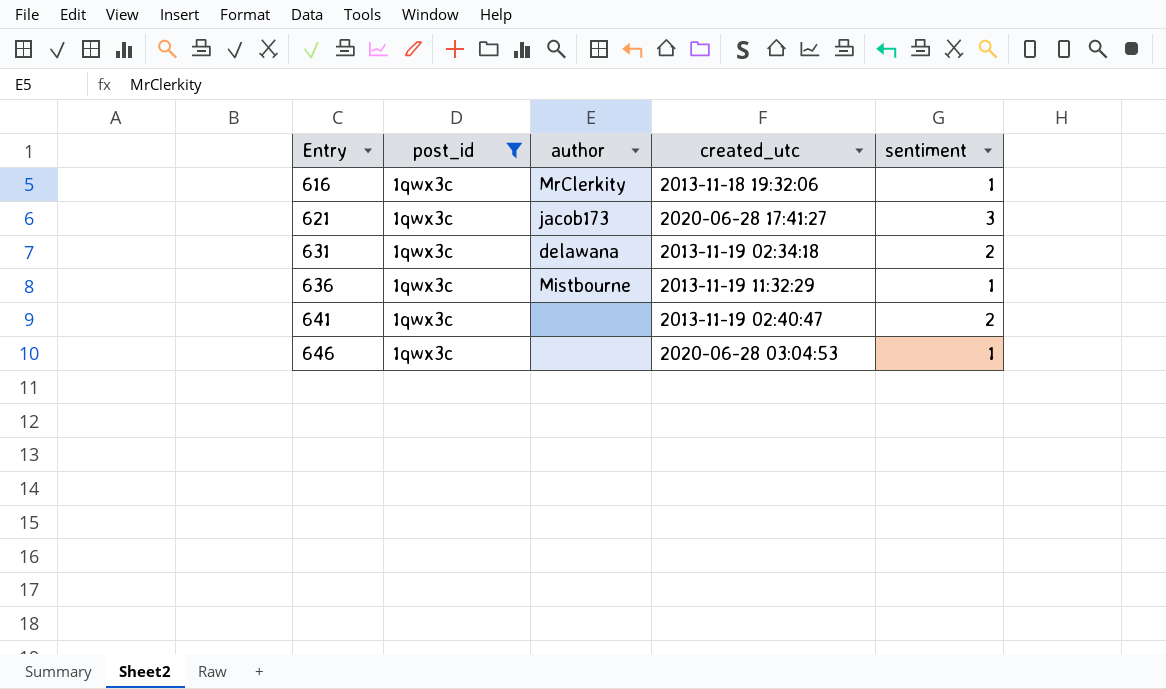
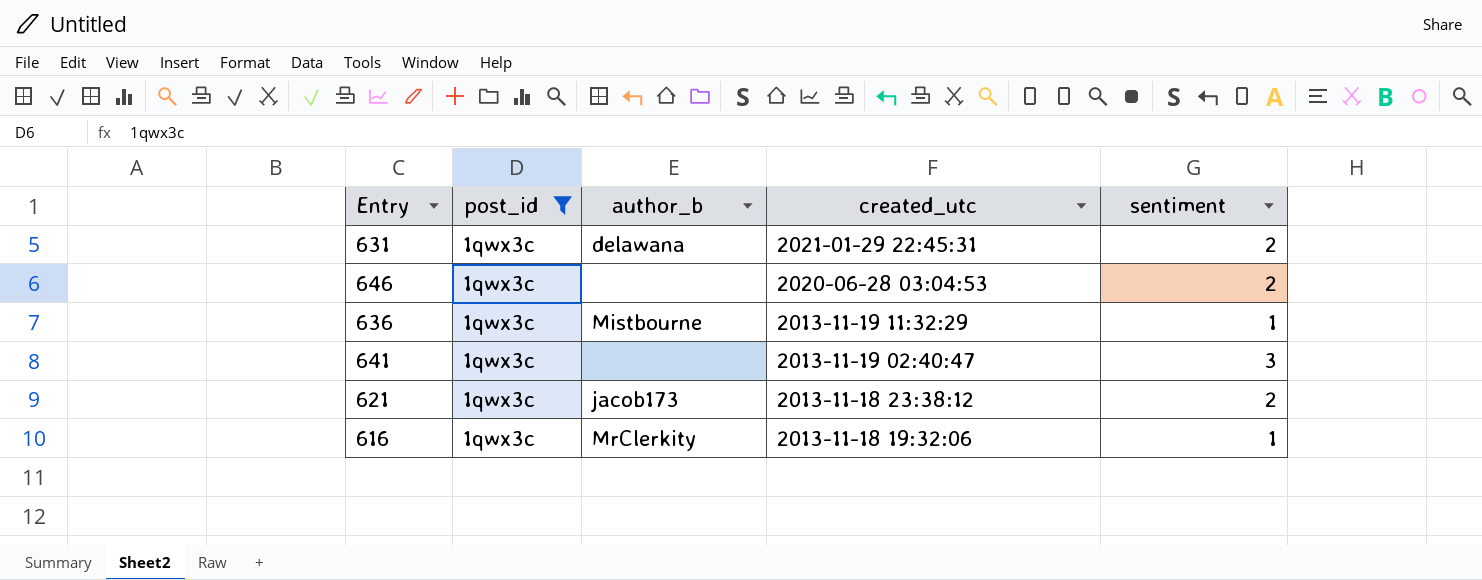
row order: Entry ascending -> created_utc descending
column name: author -> author_b
631 | created_utc: 2013-11-19 02:34:18 -> 2021-01-29 22:45:31
646 | sentiment: 1 -> 2
641 | sentiment: 2 -> 3
621 | created_utc: 2020-06-28 17:41:27 -> 2013-11-18 23:38:12
621 | sentiment: 3 -> 2

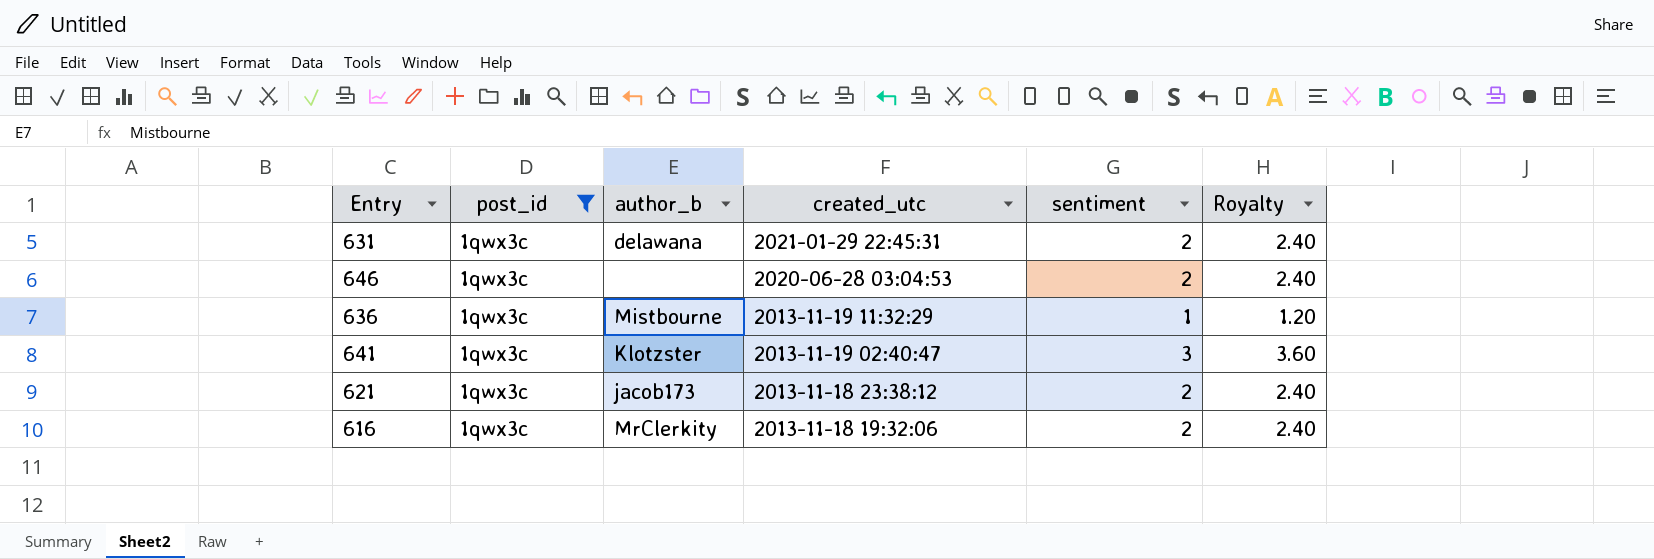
column Royalty | formula: none -> [sentiment] * 1.2
641 | author_b: none -> Klotzster
616 | sentiment: 1 -> 2

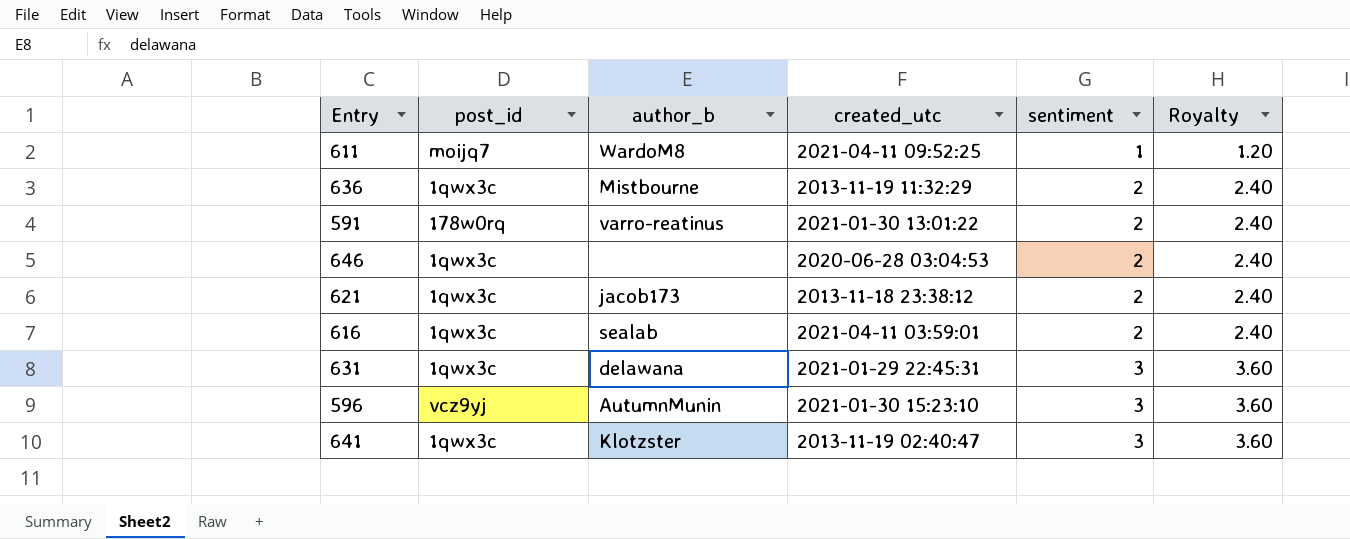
filter: post_id = 1qwx3c -> none
row order: created_utc descending -> sentiment ascending
636 | sentiment: 1 -> 2
636 | Royalty: 1.20 -> 2.40
616 | author_b: MrClerkity -> sealab
616 | created_utc: 2013-11-18 19:32:06 -> 2021-04-11 03:59:01
631 | sentiment: 2 -> 3
631 | Royalty: 2.40 -> 3.60

